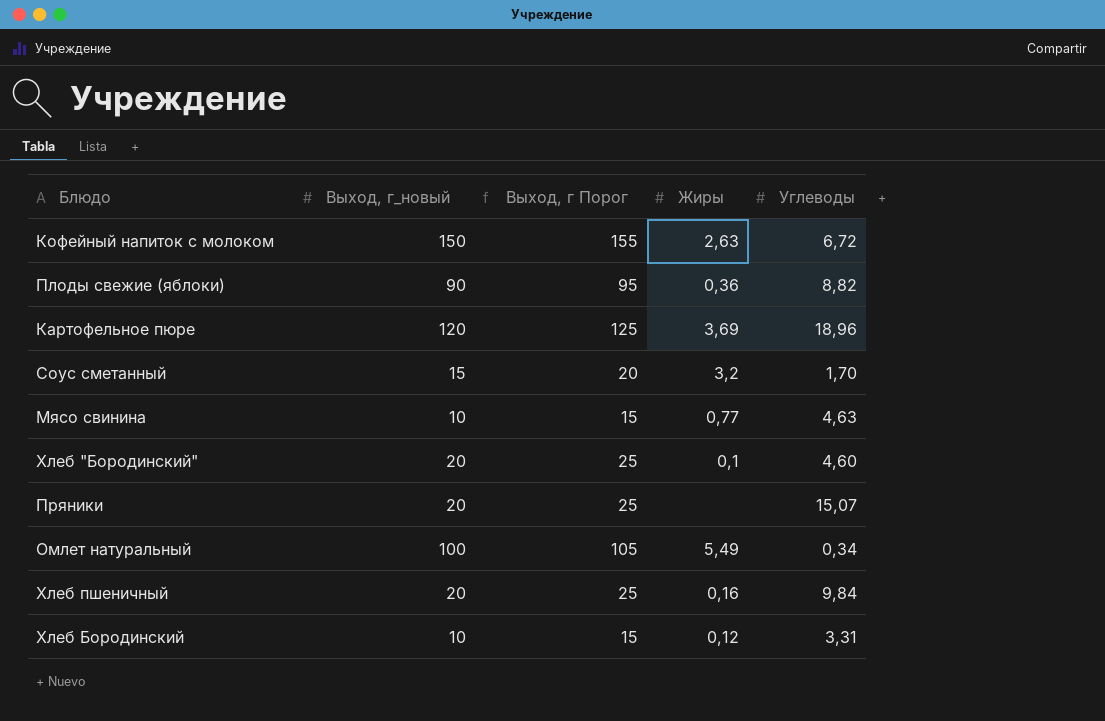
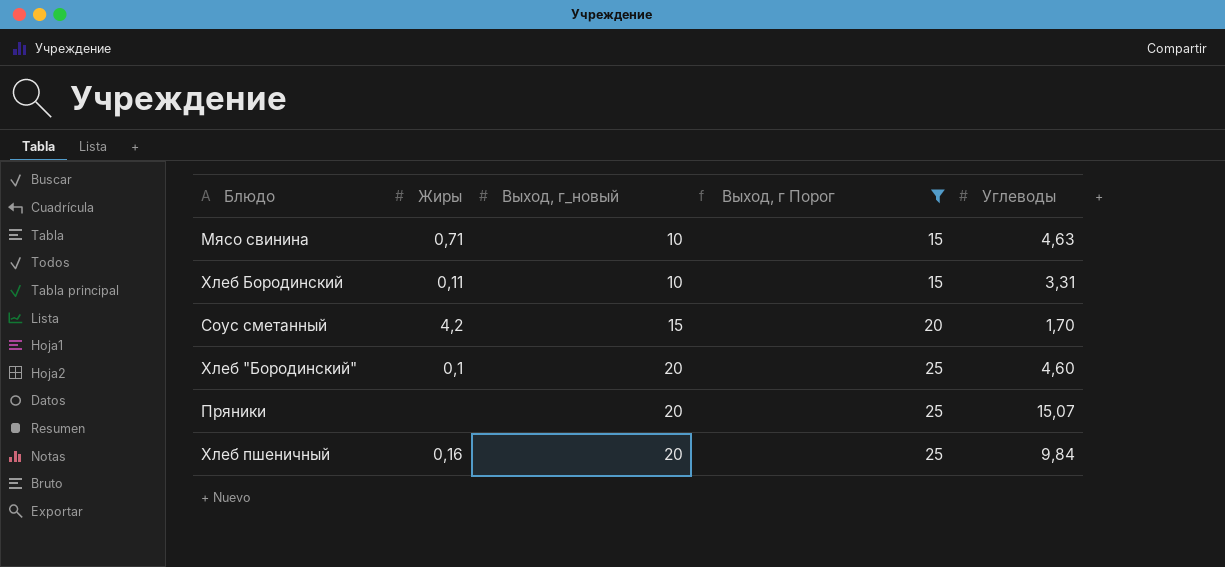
filter: none -> Выход, г Порог <= 25
row order: none -> Выход, г_новый ascending
column Жиры | position: 4 -> 2
Мясо свинина | Жиры: 0,77 -> 0,71
Хлеб Бородинский | Жиры: 0,12 -> 0,11
Соус сметанный | Жиры: 3,2 -> 4,2

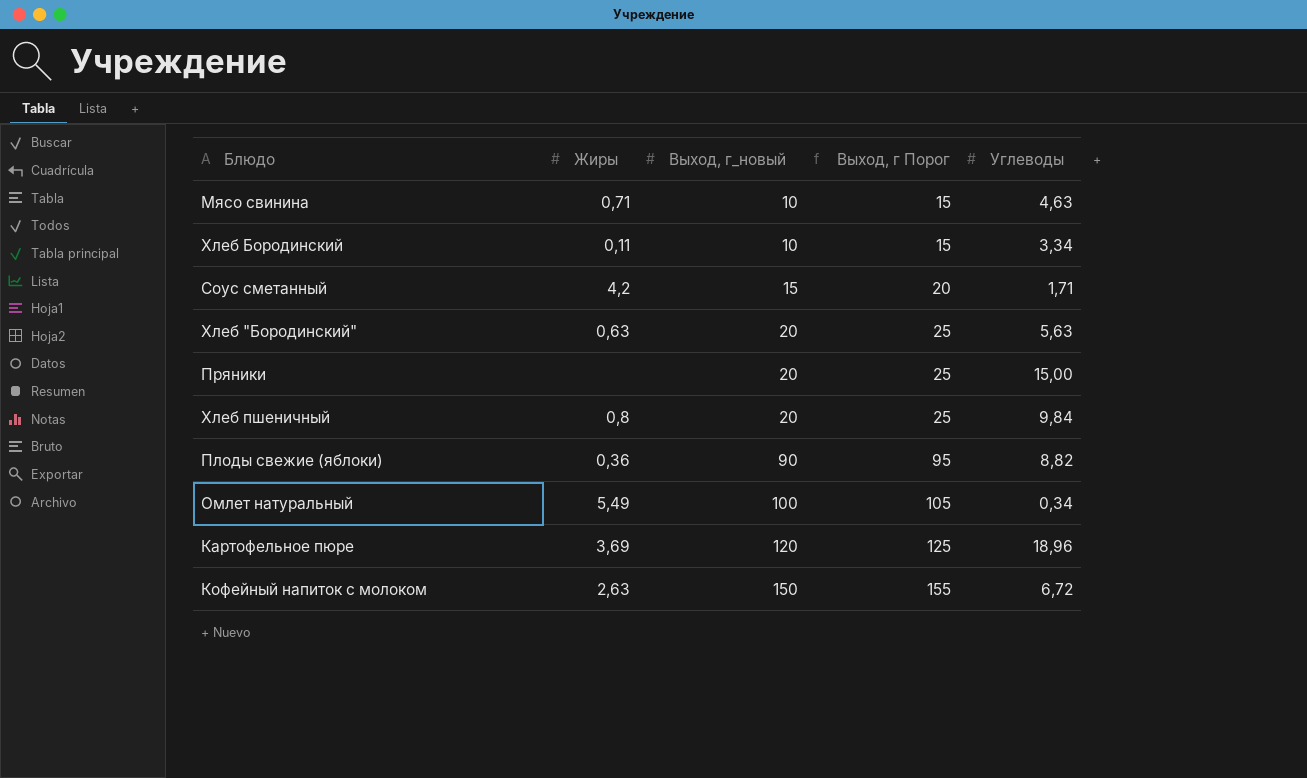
filter: Выход, г Порог <= 25 -> none
Хлеб Бородинский | Углеводы: 3,31 -> 3,34
Соус сметанный | Углеводы: 1,70 -> 1,71
Хлеб "Бородинский" | Жиры: 0,1 -> 0,63
Хлеб "Бородинский" | Углеводы: 4,60 -> 5,63
Пряники | Углеводы: 15,07 -> 15,00
Хлеб пшеничный | Жиры: 0,16 -> 0,8

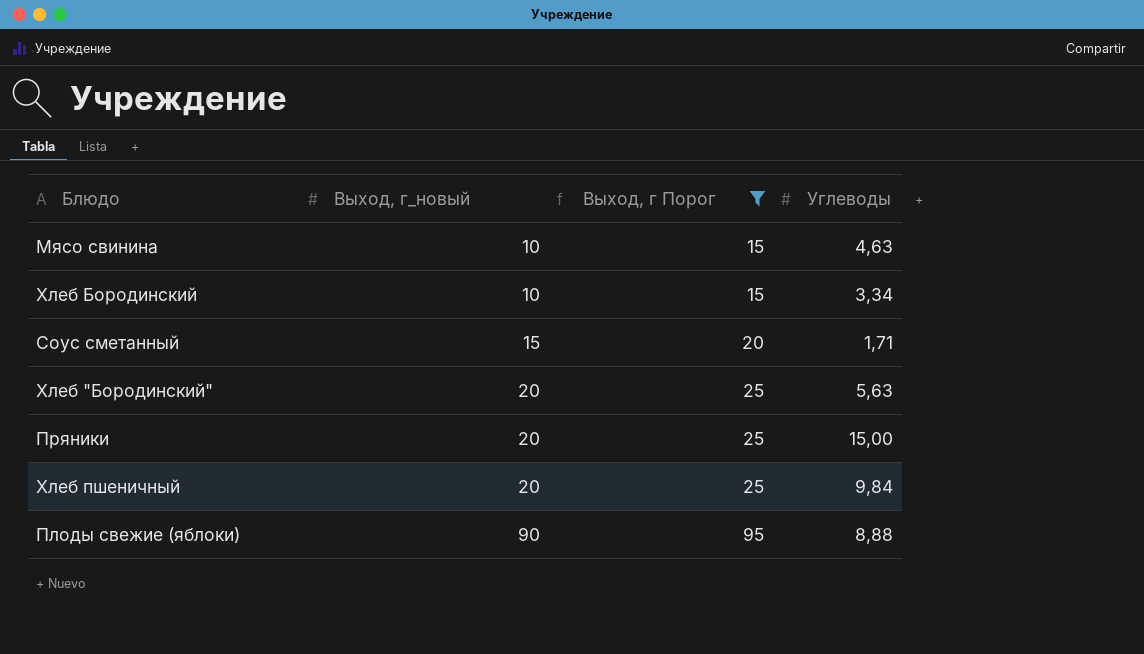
filter: none -> Выход, г Порог <= 95
column Жиры | position: 2 -> none
Плоды свежие (яблоки) | Углеводы: 8,82 -> 8,88

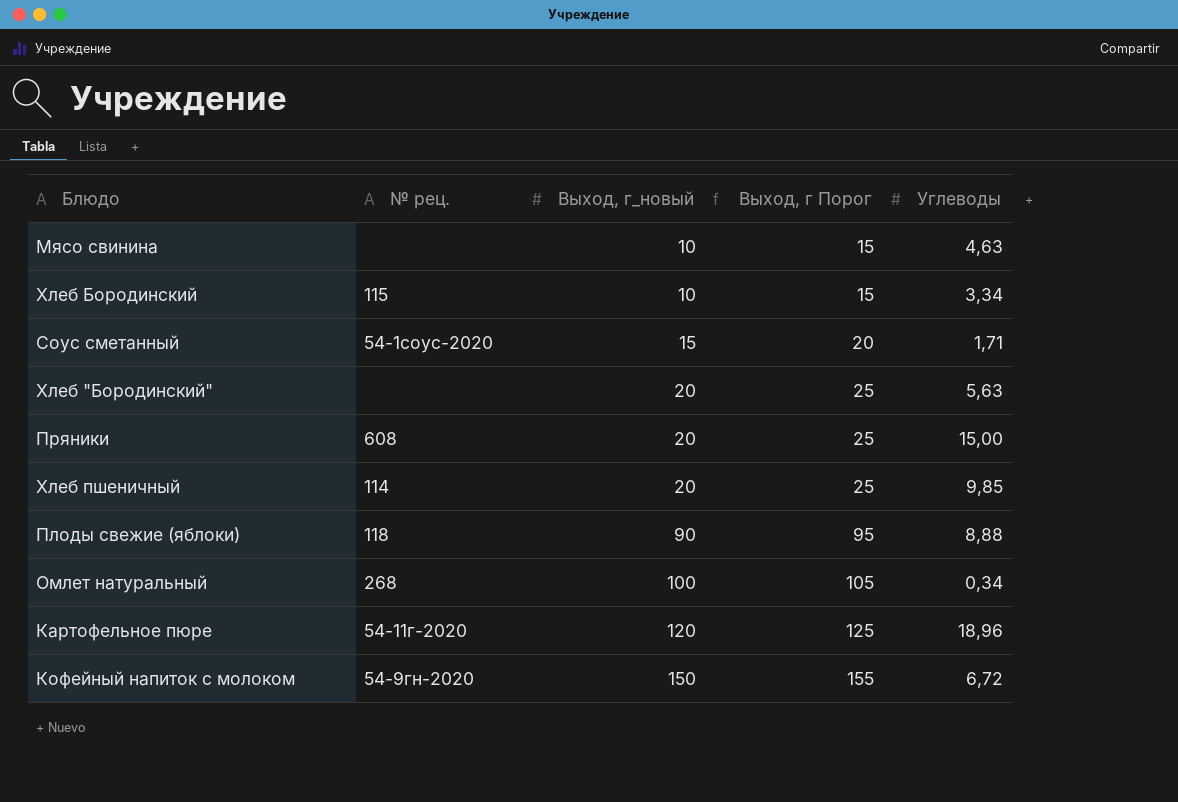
filter: Выход, г Порог <= 95 -> none
column № рец. | position: none -> 2
Хлеб пшеничный | Углеводы: 9,84 -> 9,85

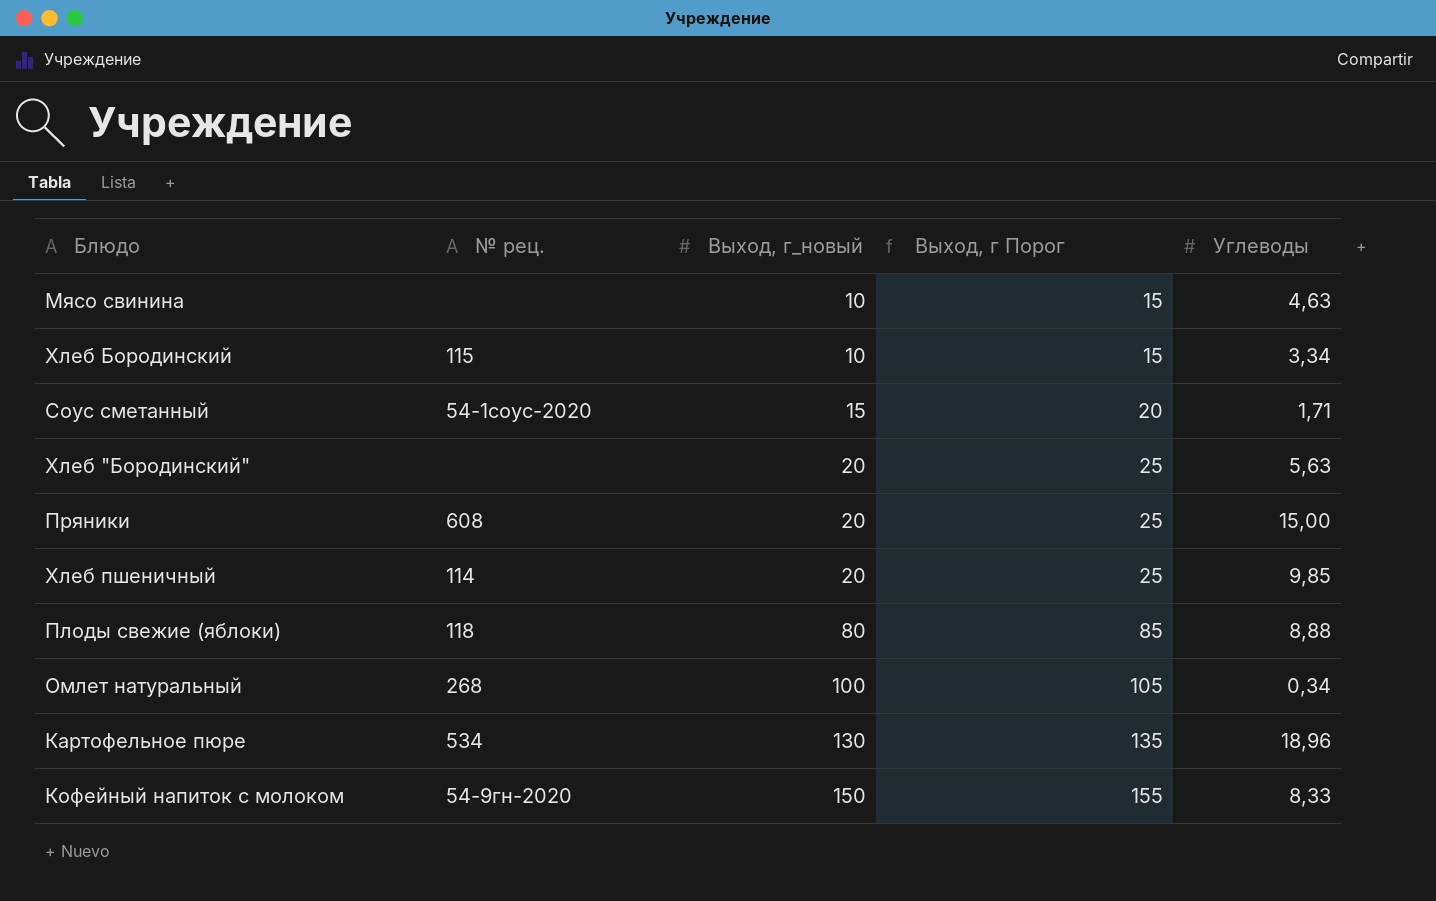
Плоды свежие (яблоки) | Выход, г_новый: 90 -> 80
Плоды свежие (яблоки) | Выход, г Порог: 95 -> 85
Картофельное пюре | № рец.: 54-11г-2020 -> 534
Картофельное пюре | Выход, г_новый: 120 -> 130
Картофельное пюре | Выход, г Порог: 125 -> 135
Кофейный напиток с молоком | Углеводы: 6,72 -> 8,33

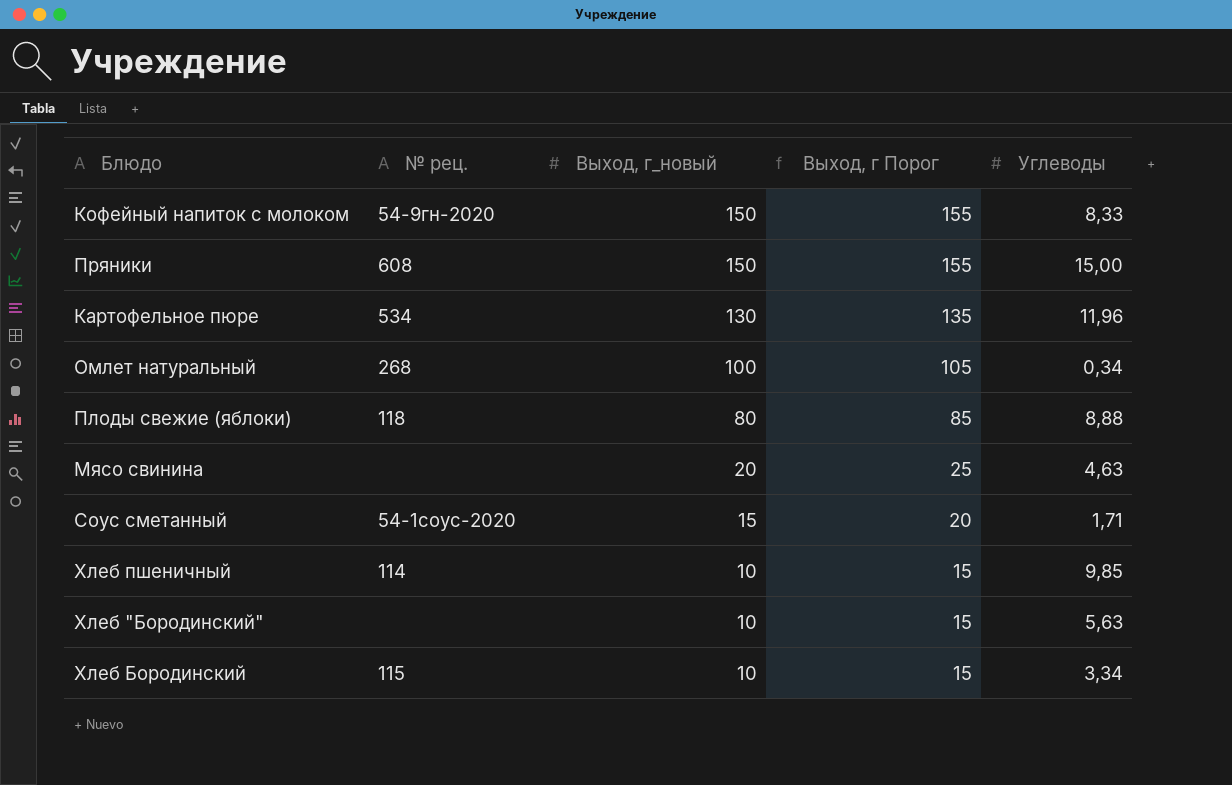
row order: Выход, г_новый ascending -> Выход, г_новый descending
Пряники | Выход, г_новый: 20 -> 150
Пряники | Выход, г Порог: 25 -> 155
Картофельное пюре | Углеводы: 18,96 -> 11,96
Мясо свинина | Выход, г_новый: 10 -> 20
Мясо свинина | Выход, г Порог: 15 -> 25
Хлеб пшеничный | Выход, г_новый: 20 -> 10
Хлеб пшеничный | Выход, г Порог: 25 -> 15
Хлеб "Бородинский" | Выход, г_новый: 20 -> 10
Хлеб "Бородинский" | Выход, г Порог: 25 -> 15

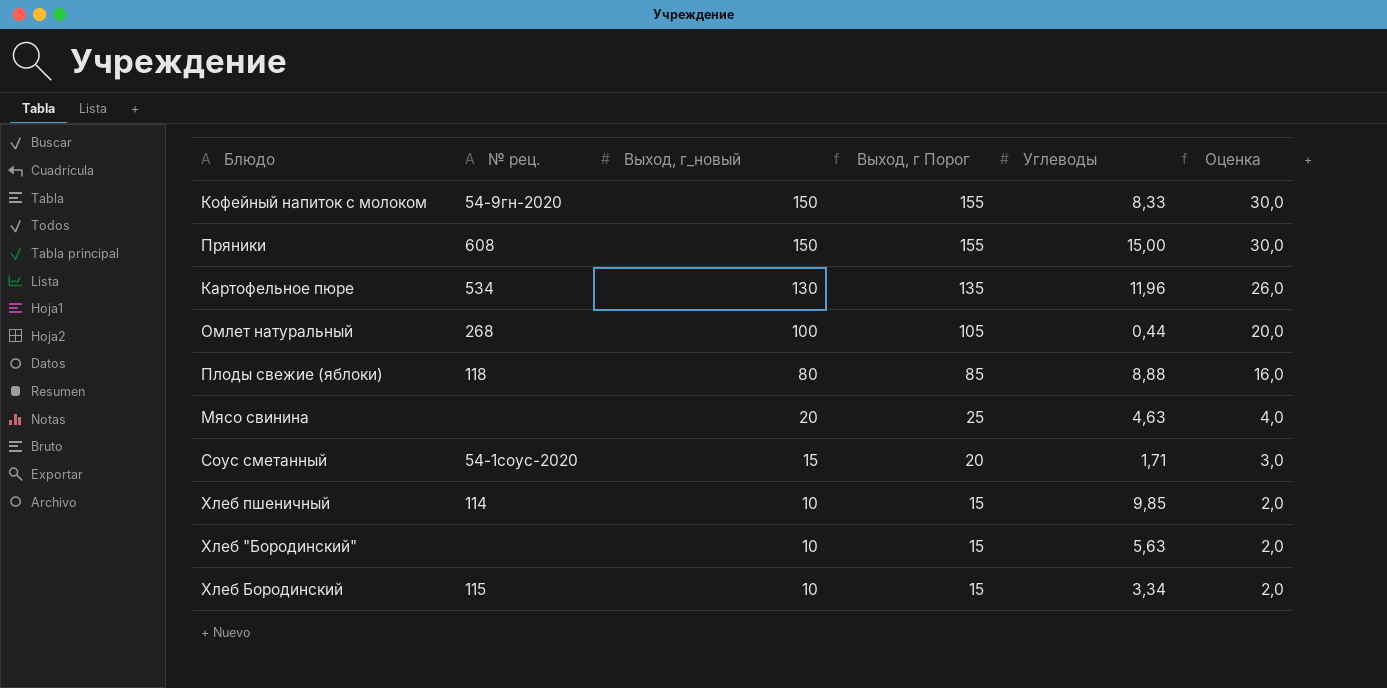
column Оценка | formula: none -> [Выход, г_новый] * 0,2
Омлет натуральный | Углеводы: 0,34 -> 0,44

